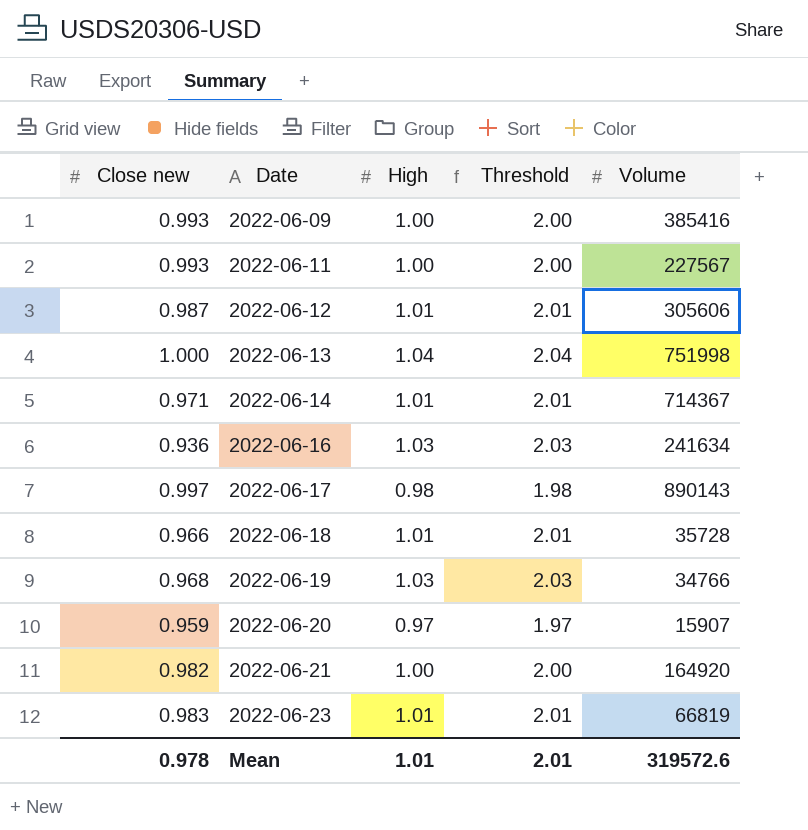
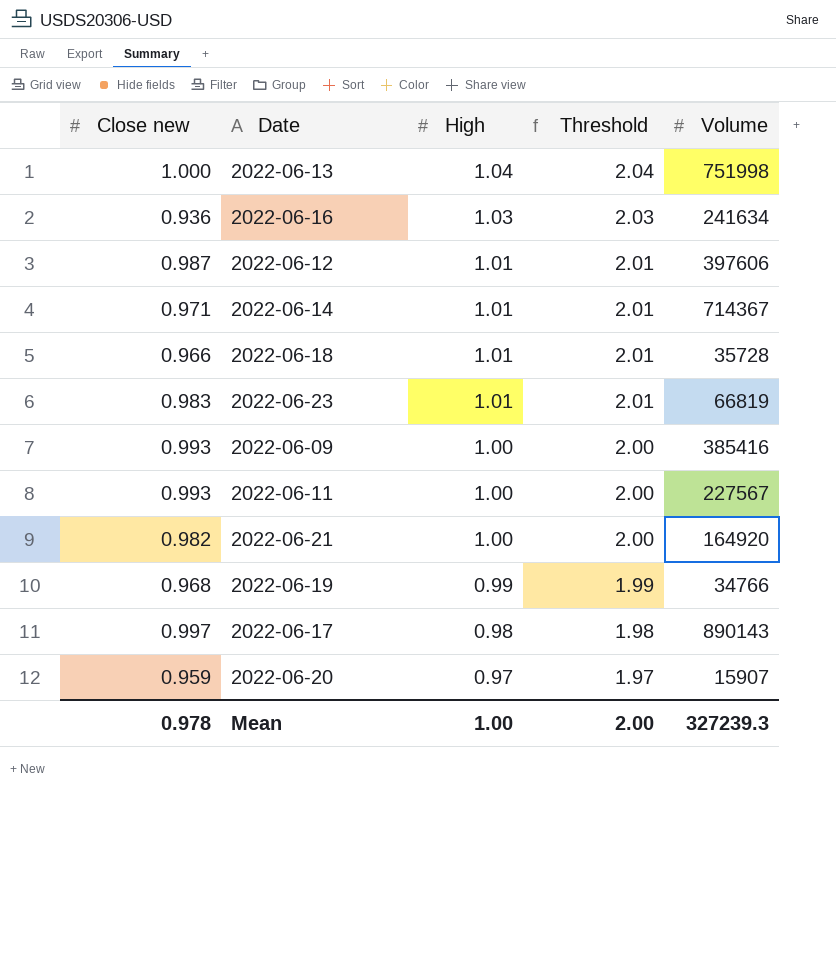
row order: Date ascending -> High descending
2022-06-12 | Volume: 305606 -> 397606
2022-06-19 | High: 1.03 -> 0.99
2022-06-19 | Threshold: 2.03 -> 1.99
Mean | High: 1.01 -> 1.00
Mean | Threshold: 2.01 -> 2.00
Mean | Volume: 319572.6 -> 327239.3

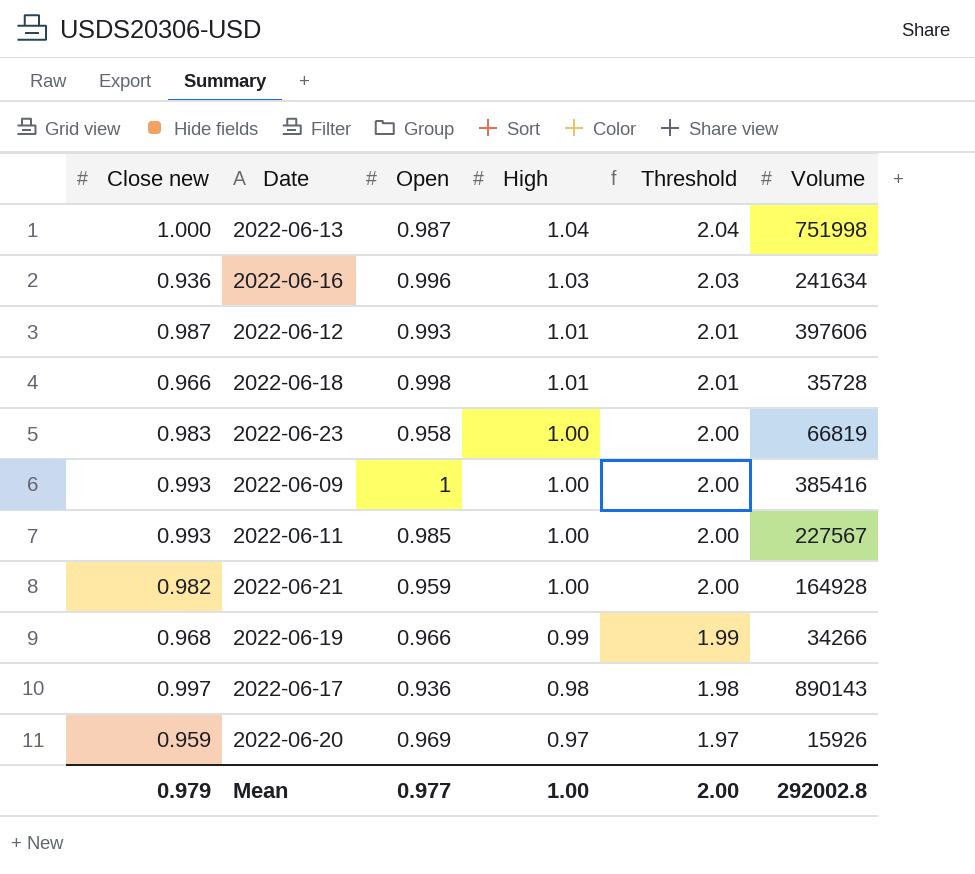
column Open | position: none -> 3
row 2022-06-14: 0.971 | 1.01 | 2.01 | 714367 -> none
2022-06-23 | High: 1.01 -> 1.00
2022-06-23 | Threshold: 2.01 -> 2.00
2022-06-21 | Volume: 164920 -> 164928
2022-06-19 | Volume: 34766 -> 34266
2022-06-20 | Volume: 15907 -> 15926
Mean | Close new: 0.978 -> 0.979
Mean | Volume: 327239.3 -> 292002.8

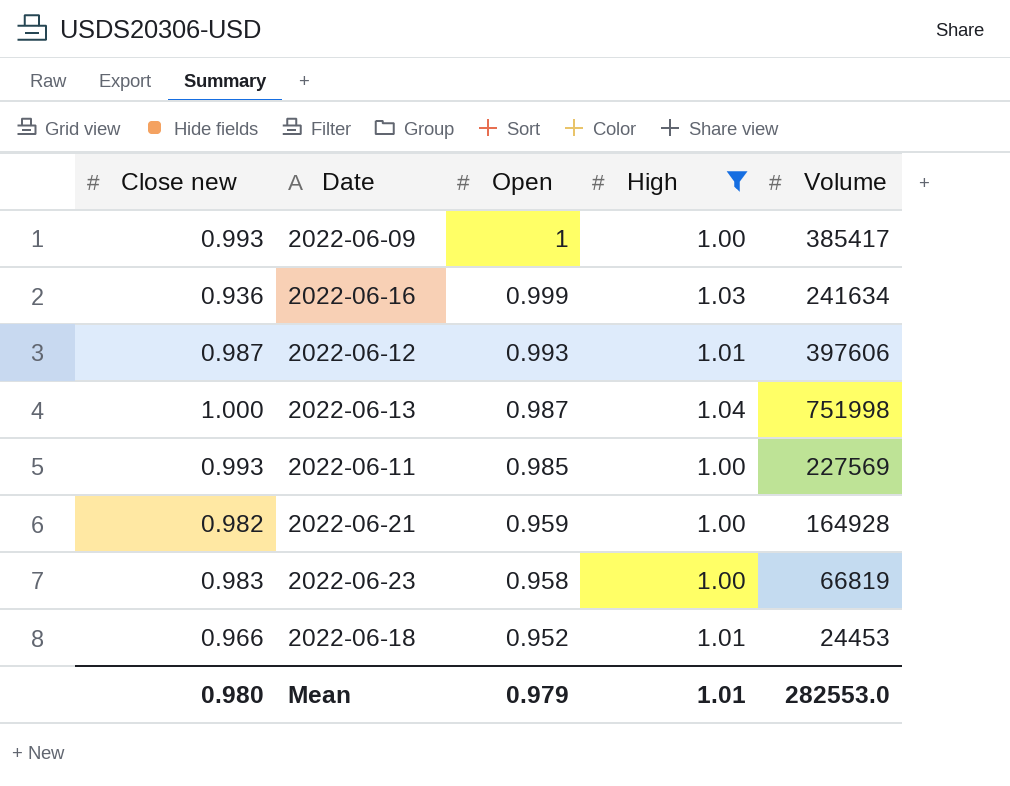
filter: none -> High >= 1.00
row order: High descending -> Open descending
column Threshold | formula: [High] + 1 -> none
2022-06-09 | Volume: 385416 -> 385417
2022-06-16 | Open: 0.996 -> 0.999
2022-06-11 | Volume: 227567 -> 227569
2022-06-18 | Open: 0.998 -> 0.952
2022-06-18 | Volume: 35728 -> 24453
Mean | Close new: 0.979 -> 0.980
Mean | Open: 0.977 -> 0.979
Mean | High: 1.00 -> 1.01
Mean | Volume: 292002.8 -> 282553.0

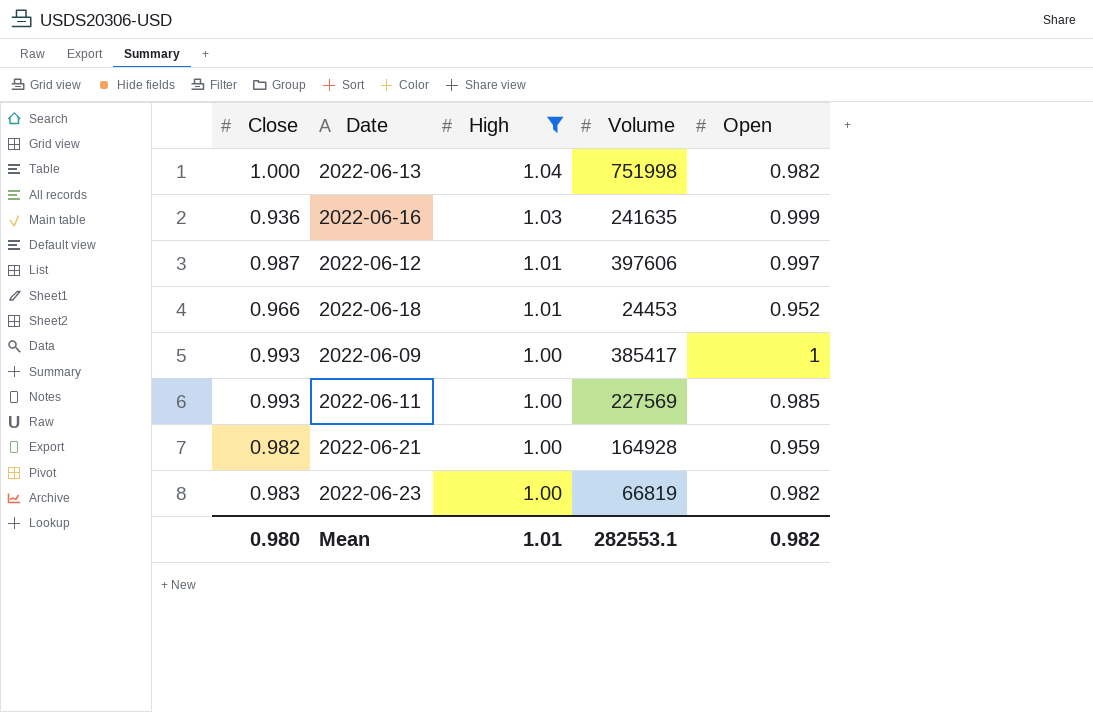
row order: Open descending -> High descending
column name: Close new -> Close
column Open | position: 3 -> 5
2022-06-13 | Open: 0.987 -> 0.982
2022-06-16 | Volume: 241634 -> 241635
2022-06-12 | Open: 0.993 -> 0.997
2022-06-23 | Open: 0.958 -> 0.982
Mean | Volume: 282553.0 -> 282553.1
Mean | Open: 0.979 -> 0.982

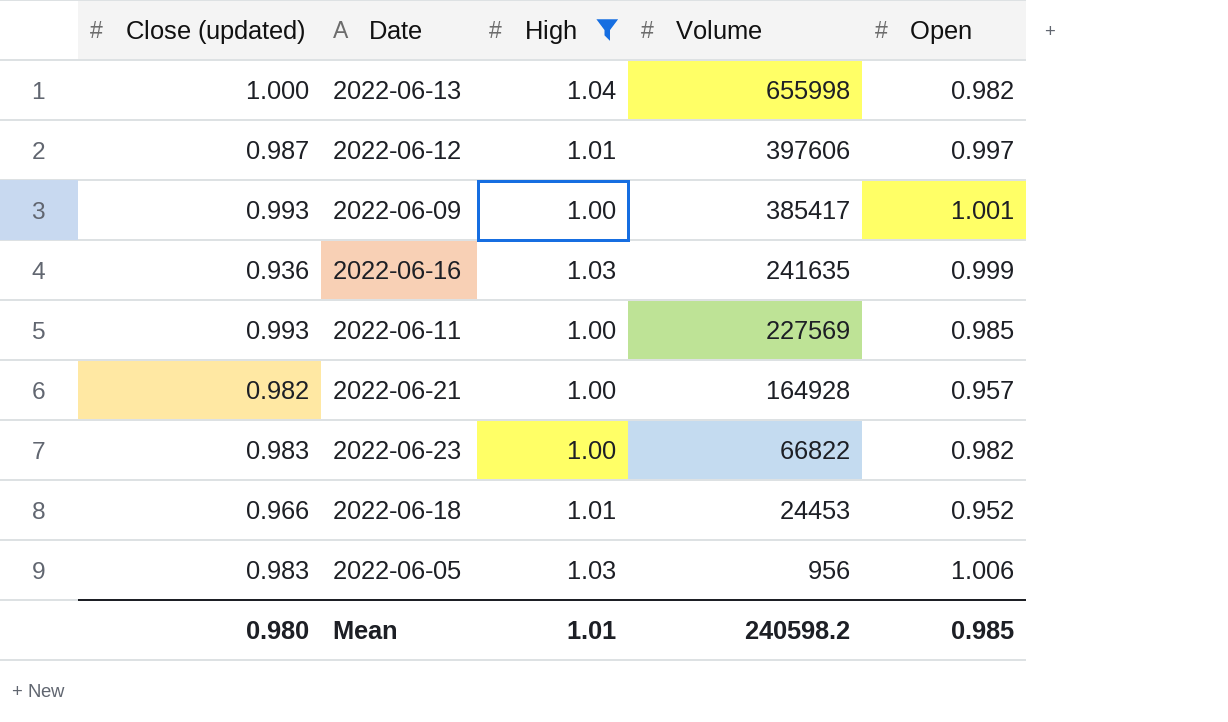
row order: High descending -> Volume descending
column name: Close -> Close (updated)
2022-06-13 | Volume: 751998 -> 655998
2022-06-09 | Open: 1 -> 1.001
2022-06-21 | Open: 0.959 -> 0.957
2022-06-23 | Volume: 66819 -> 66822
row 2022-06-05: none -> 0.983 | 1.03 | 956 | 1.006
Mean | Volume: 282553.1 -> 240598.2
Mean | Open: 0.982 -> 0.985

